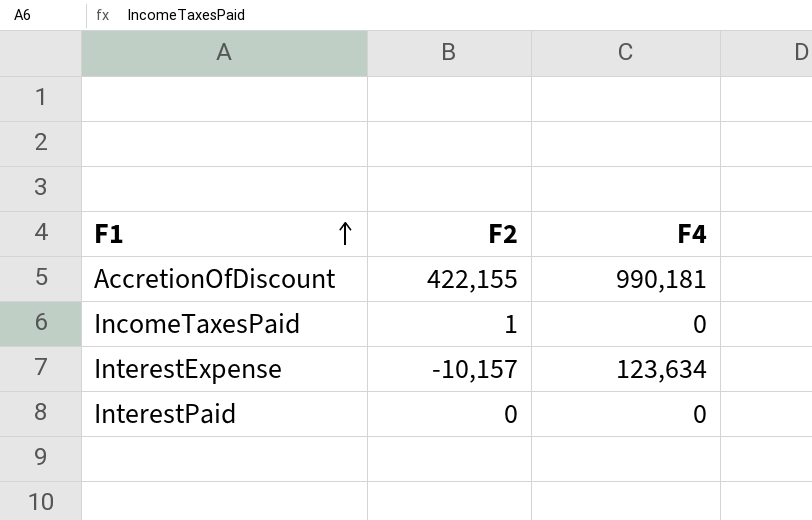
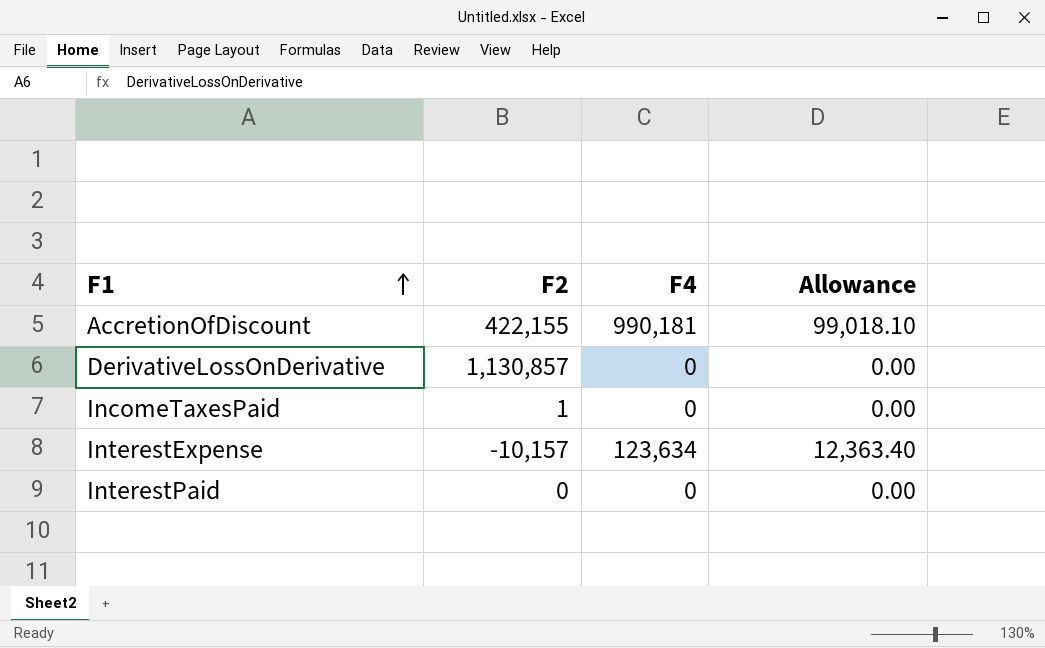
column Allowance | formula: none -> [F4] * 0.1
row DerivativeLossOnDerivative: none -> 1,130,857 | 0 | 0.00

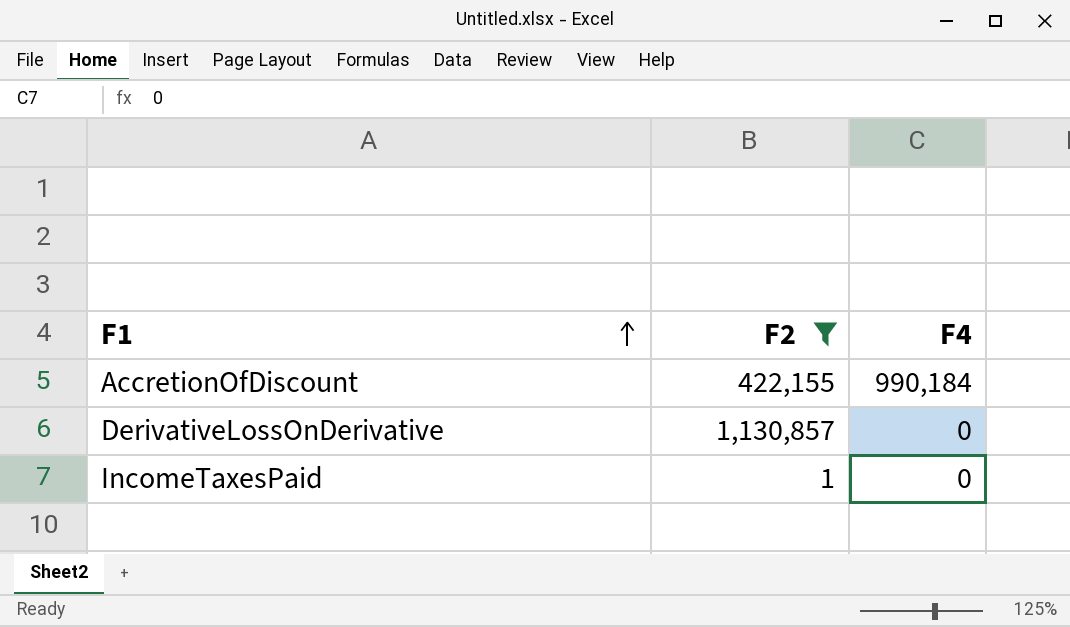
filter: none -> F2 >= 1
column Allowance | formula: [F4] * 0.1 -> none
AccretionOfDiscount | F4: 990,181 -> 990,184

